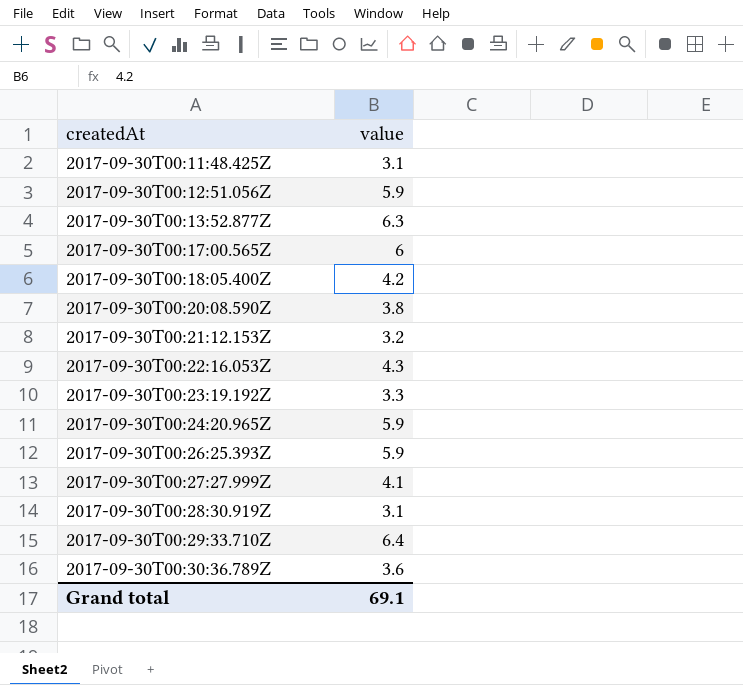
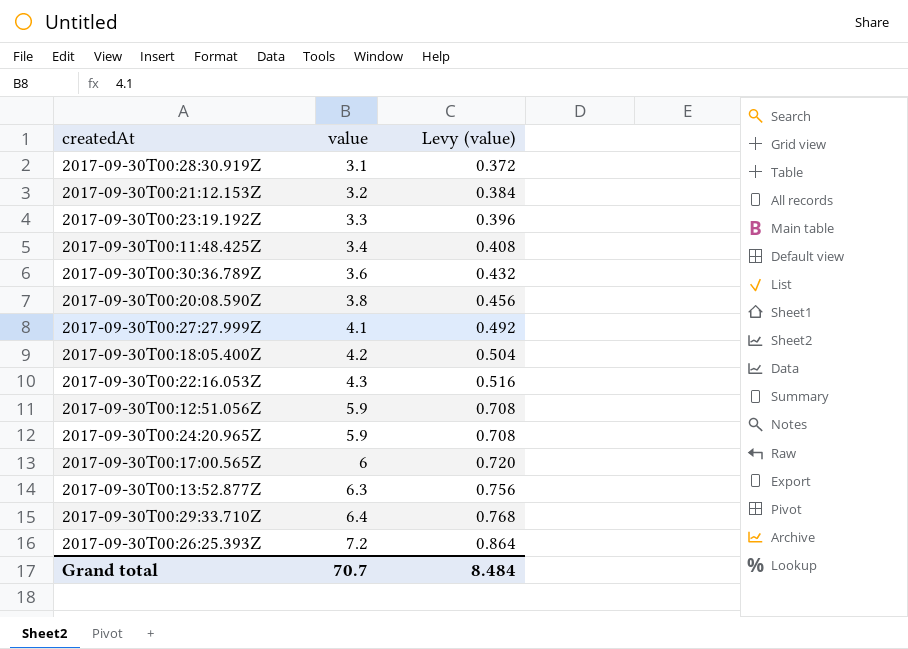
row order: createdAt ascending -> value ascending
column Levy (value) | formula: none -> [value] * 0.12
2017-09-30T00:11:48.425Z | value: 3.1 -> 3.4
2017-09-30T00:26:25.393Z | value: 5.9 -> 7.2
Grand total | value: 69.1 -> 70.7

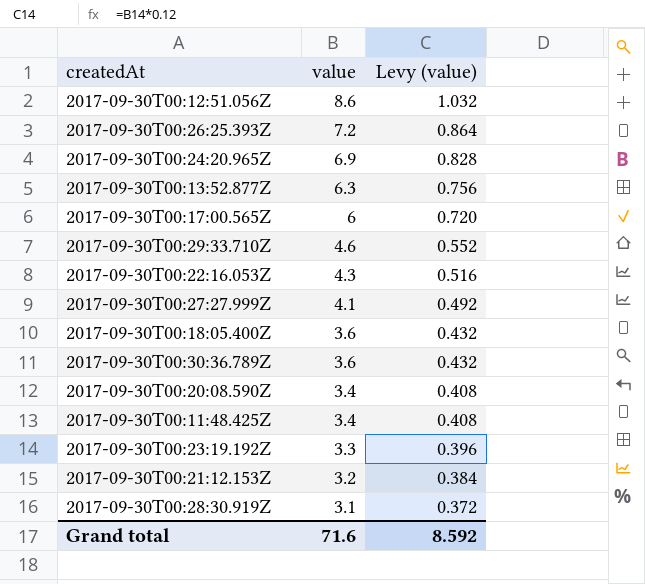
row order: value ascending -> value descending
2017-09-30T00:12:51.056Z | value: 5.9 -> 8.6
2017-09-30T00:12:51.056Z | Levy (value): 0.708 -> 1.032
2017-09-30T00:24:20.965Z | value: 5.9 -> 6.9
2017-09-30T00:24:20.965Z | Levy (value): 0.708 -> 0.828
2017-09-30T00:29:33.710Z | value: 6.4 -> 4.6
2017-09-30T00:29:33.710Z | Levy (value): 0.768 -> 0.552
2017-09-30T00:18:05.400Z | value: 4.2 -> 3.6
2017-09-30T00:18:05.400Z | Levy (value): 0.504 -> 0.432
2017-09-30T00:20:08.590Z | value: 3.8 -> 3.4
2017-09-30T00:20:08.590Z | Levy (value): 0.456 -> 0.408
Grand total | value: 70.7 -> 71.6
Grand total | Levy (value): 8.484 -> 8.592

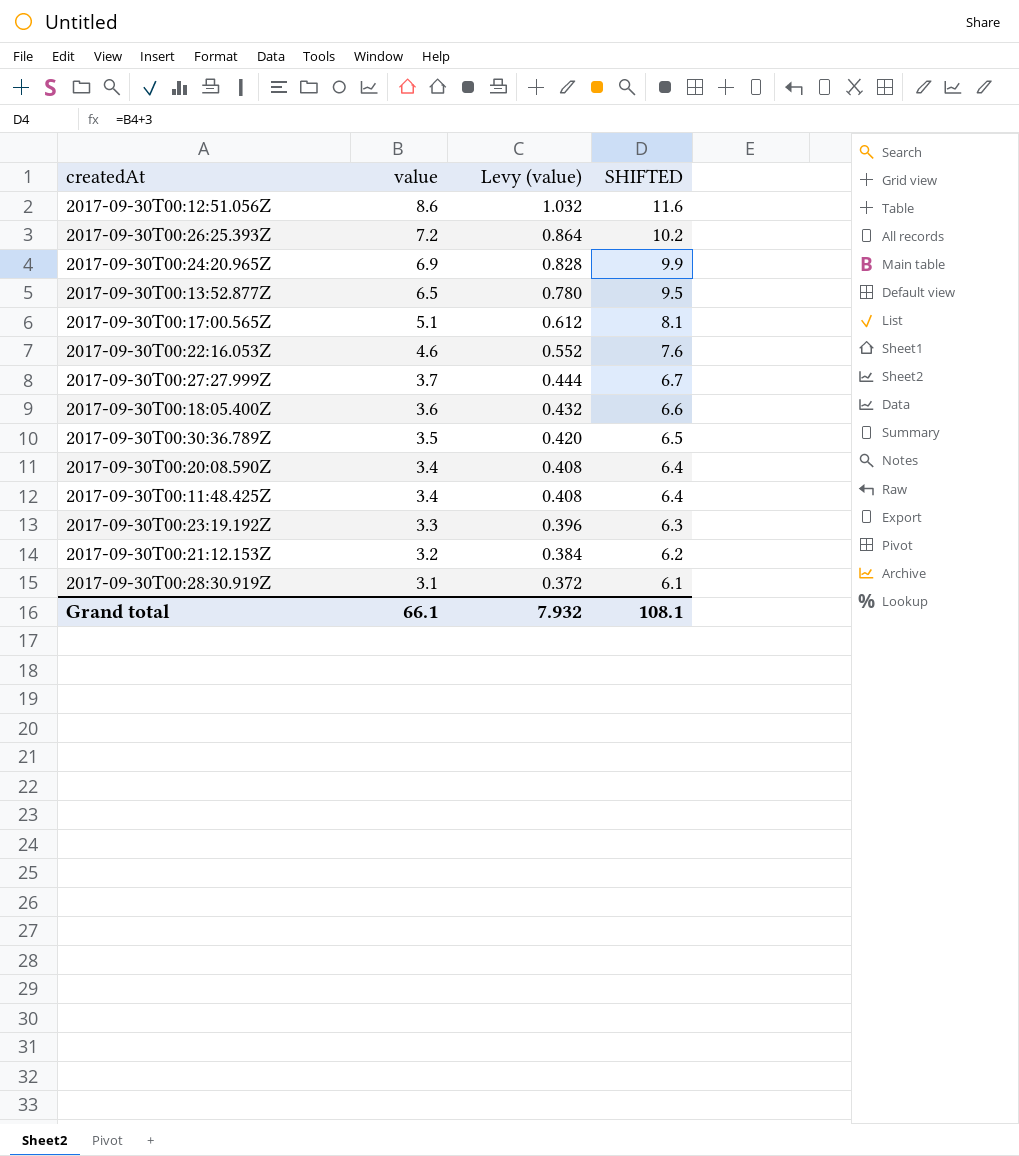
column SHIFTED | formula: none -> [value] + 3
row 2017-09-30T00:29:33.710Z: 4.6 | 0.552 -> none
2017-09-30T00:13:52.877Z | value: 6.3 -> 6.5
2017-09-30T00:13:52.877Z | Levy (value): 0.756 -> 0.780
2017-09-30T00:17:00.565Z | value: 6 -> 5.1
2017-09-30T00:17:00.565Z | Levy (value): 0.720 -> 0.612
2017-09-30T00:22:16.053Z | value: 4.3 -> 4.6
2017-09-30T00:22:16.053Z | Levy (value): 0.516 -> 0.552
2017-09-30T00:27:27.999Z | value: 4.1 -> 3.7
2017-09-30T00:27:27.999Z | Levy (value): 0.492 -> 0.444
2017-09-30T00:30:36.789Z | value: 3.6 -> 3.5
2017-09-30T00:30:36.789Z | Levy (value): 0.432 -> 0.420
Grand total | value: 71.6 -> 66.1
Grand total | Levy (value): 8.592 -> 7.932

